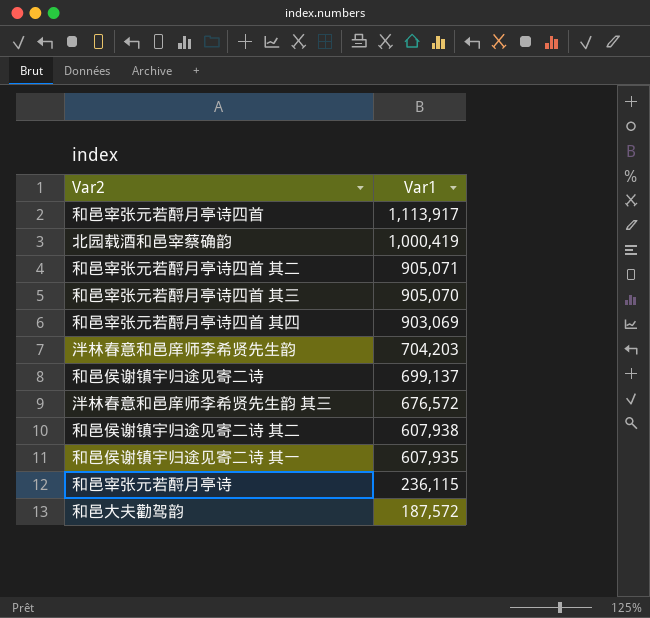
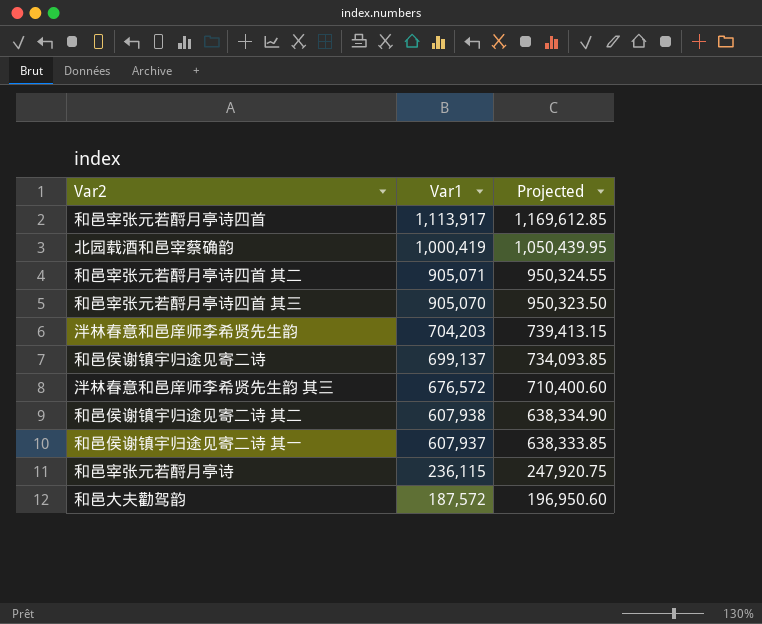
column Projected | formula: none -> [Var1] * 1.05
row 和邑宰张元若酹月亭诗四首 其四: 903,069 -> none
和邑侯谢镇宇归途见寄二诗 其一 | Var1: 607,935 -> 607,937

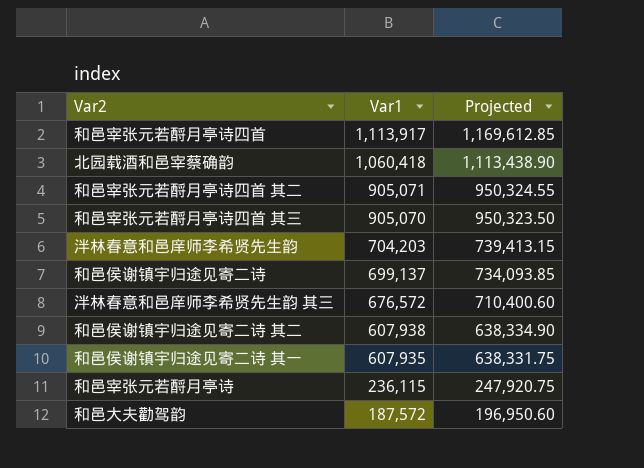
北园载酒和邑宰蔡确韵 | Var1: 1,000,419 -> 1,060,418
北园载酒和邑宰蔡确韵 | Projected: 1,050,439.95 -> 1,113,438.90
和邑侯谢镇宇归途见寄二诗 其一 | Var1: 607,937 -> 607,935
和邑侯谢镇宇归途见寄二诗 其一 | Projected: 638,333.85 -> 638,331.75

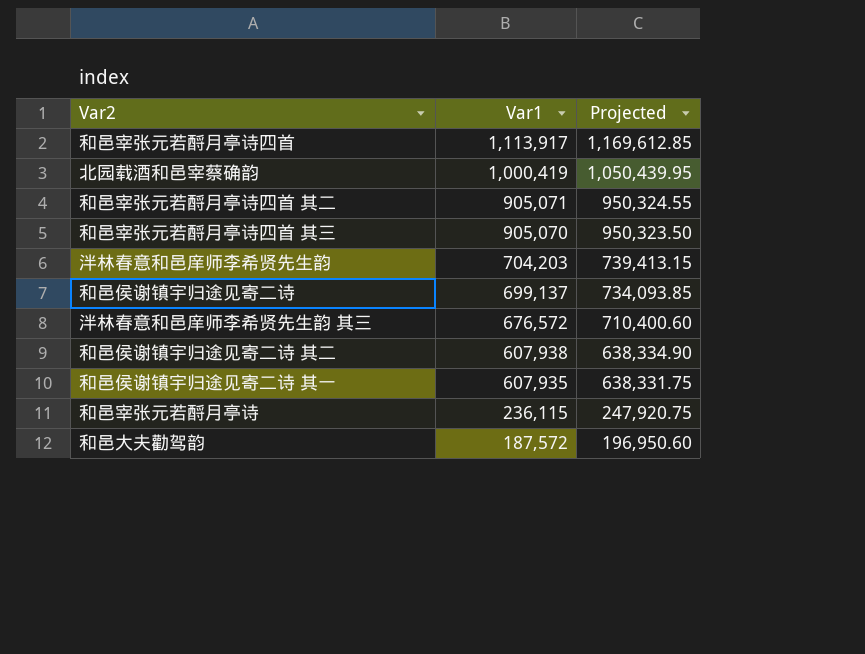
北园载酒和邑宰蔡确韵 | Var1: 1,060,418 -> 1,000,419
北园载酒和邑宰蔡确韵 | Projected: 1,113,438.90 -> 1,050,439.95

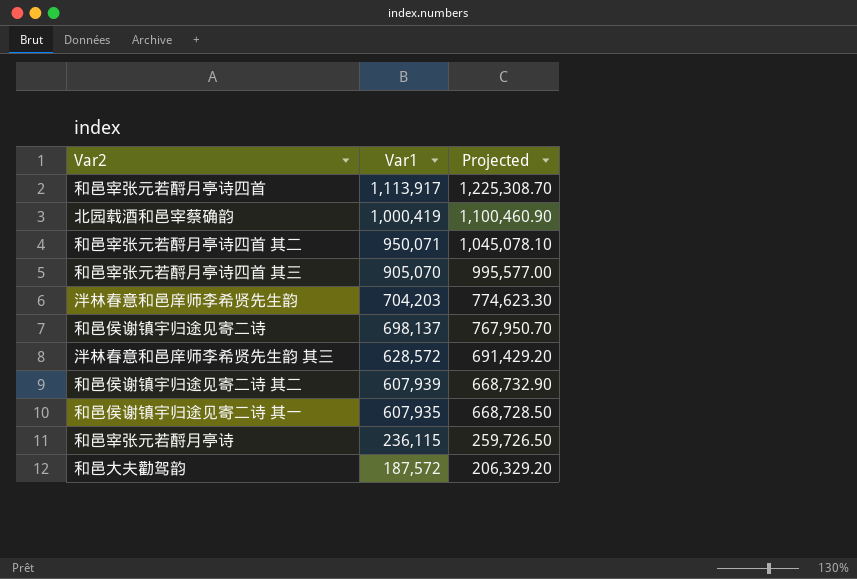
column Projected | formula: [Var1] * 1.05 -> [Var1] * 1.1
和邑宰张元若酹月亭诗四首 其二 | Var1: 905,071 -> 950,071
和邑侯谢镇宇归途见寄二诗 | Var1: 699,137 -> 698,137
泮林春意和邑庠师李希贤先生韵 其三 | Var1: 676,572 -> 628,572
和邑侯谢镇宇归途见寄二诗 其二 | Var1: 607,938 -> 607,939

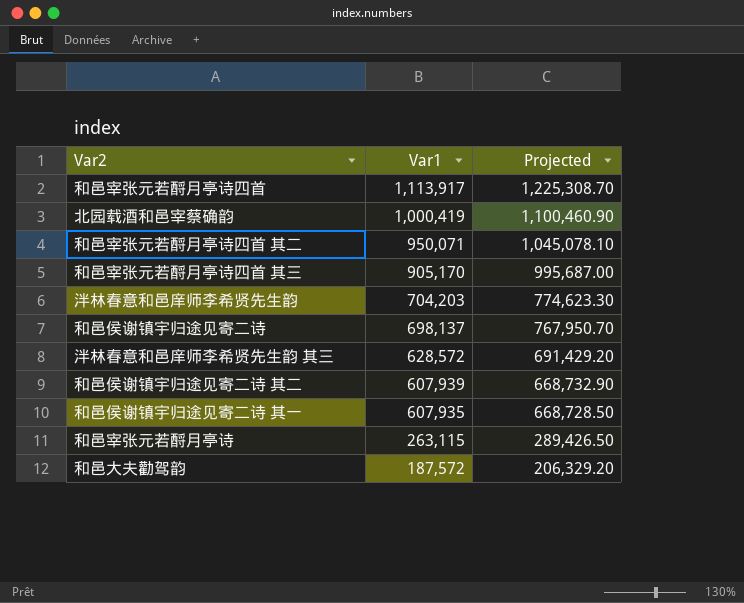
和邑宰张元若酹月亭诗四首 其三 | Var1: 905,070 -> 905,170
和邑宰张元若酹月亭诗四首 其三 | Projected: 995,577.00 -> 995,687.00
和邑宰张元若酹月亭诗 | Var1: 236,115 -> 263,115
和邑宰张元若酹月亭诗 | Projected: 259,726.50 -> 289,426.50

